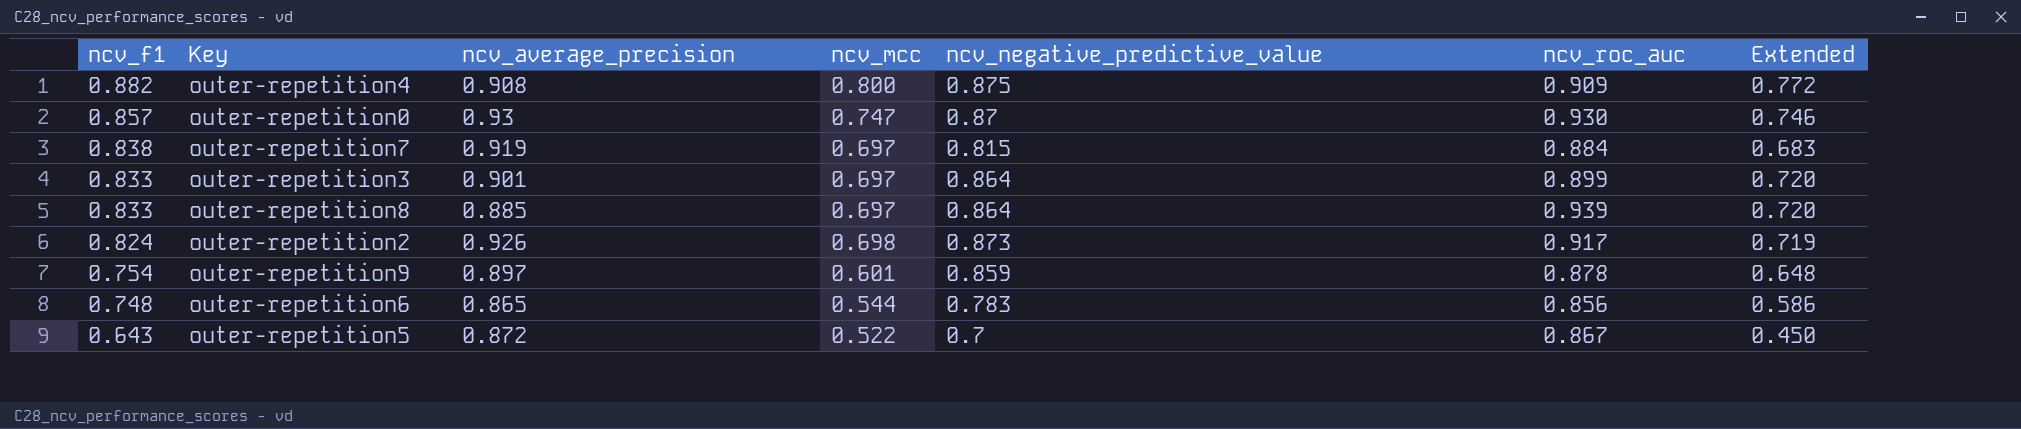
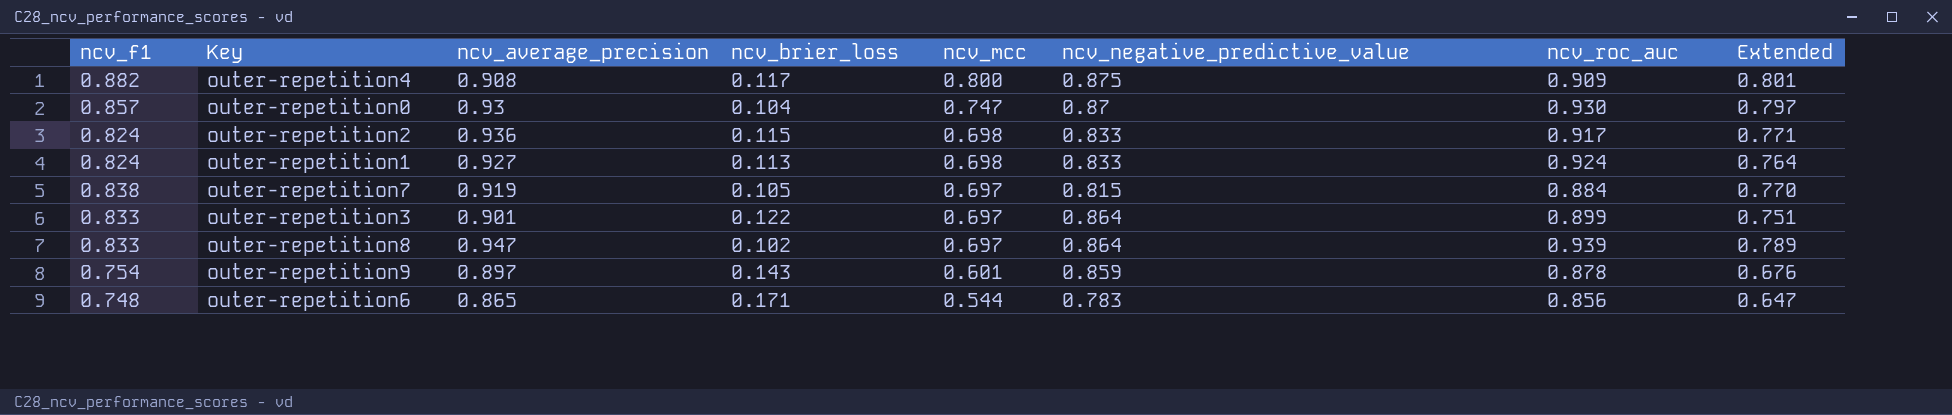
row order: ncv_f1 descending -> ncv_mcc descending
column ncv_brier_loss | position: none -> 4
column Extended | formula: [ncv_f1] * [ncv_negative_predictive_value] -> [ncv_f1] * [ncv_average_precision]
row outer-repetition5: 0.643 | 0.872 | 0.522 | 0.7 | 0.867 | 0.450 -> none
outer-repetition2 | ncv_average_precision: 0.926 -> 0.936
outer-repetition2 | ncv_negative_predictive_value: 0.873 -> 0.833
row outer-repetition1: none -> 0.824 | 0.927 | 0.113 | 0.698 | 0.833 | 0.924 | 0.764
outer-repetition8 | ncv_average_precision: 0.885 -> 0.947

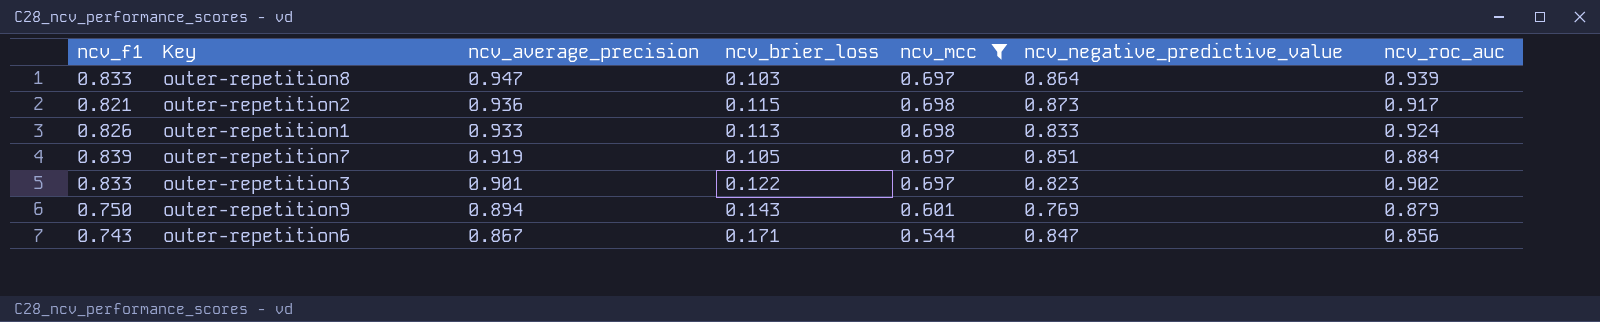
filter: none -> ncv_mcc <= 0.698
row order: ncv_mcc descending -> ncv_average_precision descending
column Extended | formula: [ncv_f1] * [ncv_average_precision] -> none
outer-repetition8 | ncv_brier_loss: 0.102 -> 0.103
outer-repetition2 | ncv_f1: 0.824 -> 0.821
outer-repetition2 | ncv_negative_predictive_value: 0.833 -> 0.873
outer-repetition1 | ncv_f1: 0.824 -> 0.826
outer-repetition1 | ncv_average_precision: 0.927 -> 0.933
outer-repetition7 | ncv_f1: 0.838 -> 0.839
outer-repetition7 | ncv_negative_predictive_value: 0.815 -> 0.851
outer-repetition3 | ncv_negative_predictive_value: 0.864 -> 0.823
outer-repetition3 | ncv_roc_auc: 0.899 -> 0.902
outer-repetition9 | ncv_f1: 0.754 -> 0.750
outer-repetition9 | ncv_average_precision: 0.897 -> 0.894
outer-repetition9 | ncv_negative_predictive_value: 0.859 -> 0.769
outer-repetition9 | ncv_roc_auc: 0.878 -> 0.879
outer-repetition6 | ncv_f1: 0.748 -> 0.743
outer-repetition6 | ncv_average_precision: 0.865 -> 0.867
outer-repetition6 | ncv_negative_predictive_value: 0.783 -> 0.847

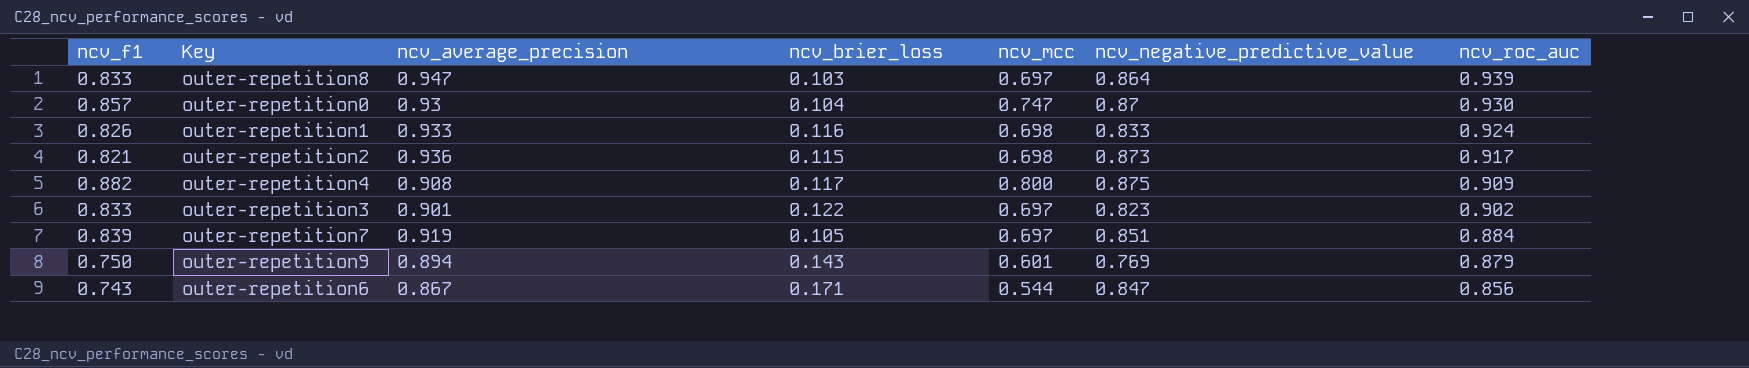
filter: ncv_mcc <= 0.698 -> none
row order: ncv_average_precision descending -> ncv_roc_auc descending
outer-repetition1 | ncv_brier_loss: 0.113 -> 0.116

